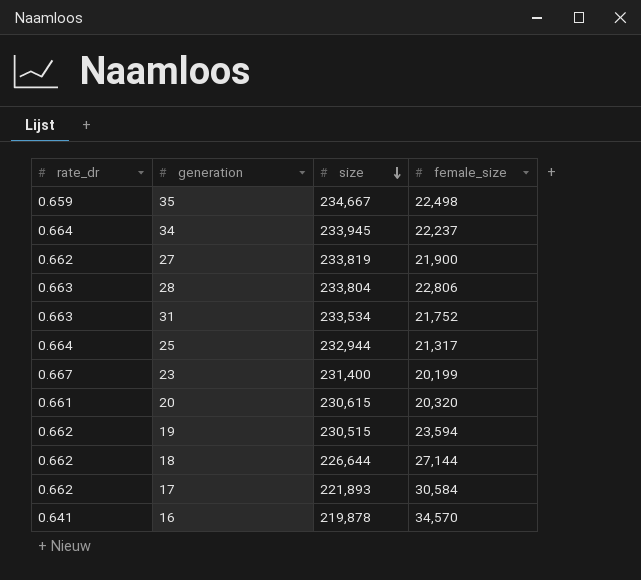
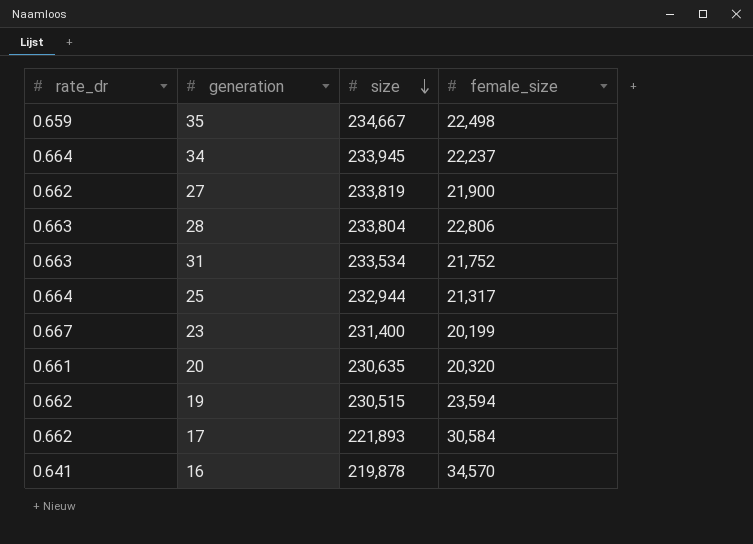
row 18: 0.662 | 226,644 | 27,144 -> none
20 | size: 230,615 -> 230,635

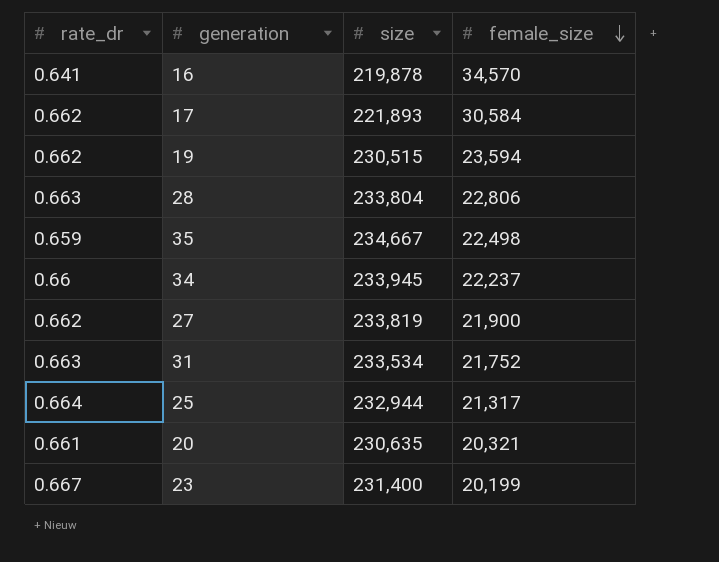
row order: size descending -> female_size descending
34 | rate_dr: 0.664 -> 0.66
20 | female_size: 20,320 -> 20,321

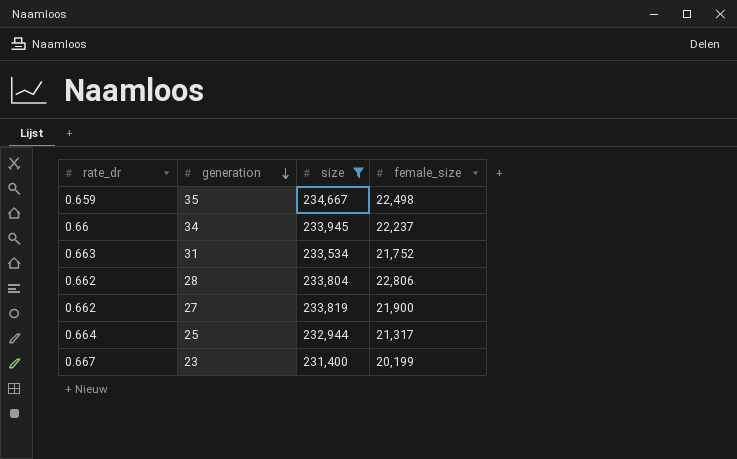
filter: none -> size >= 231,400
row order: female_size descending -> generation descending
28 | rate_dr: 0.663 -> 0.662

